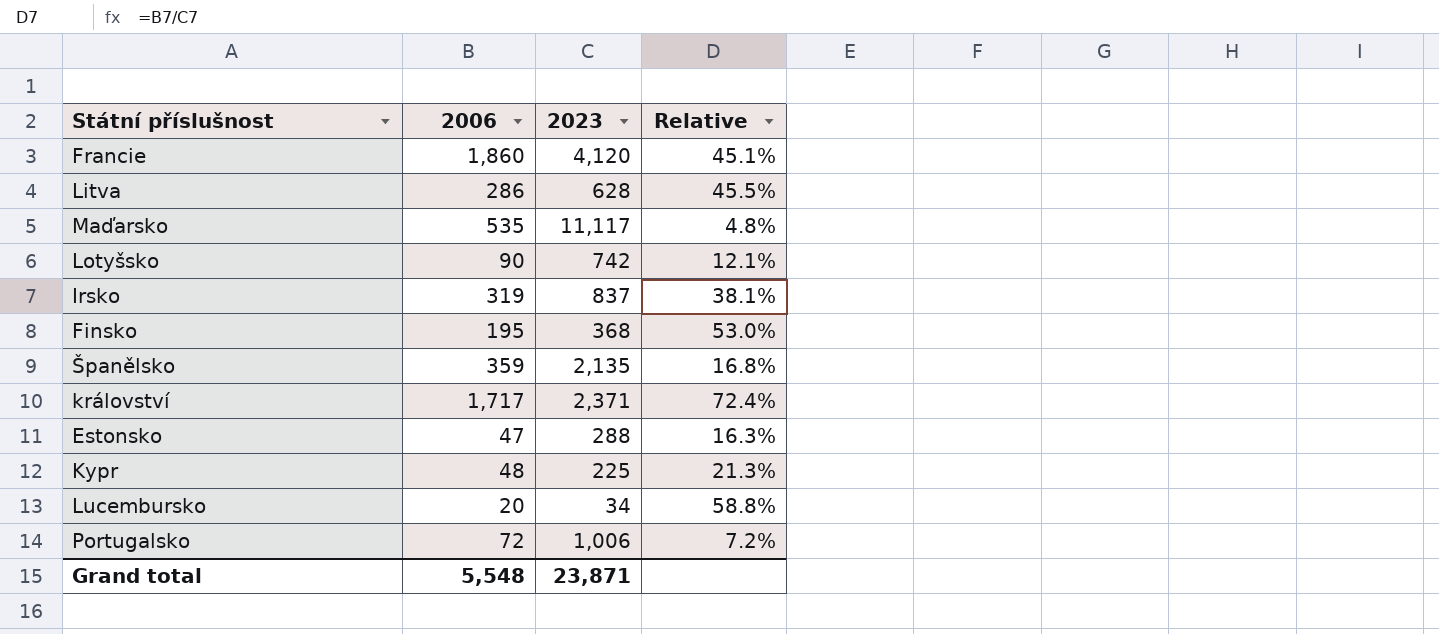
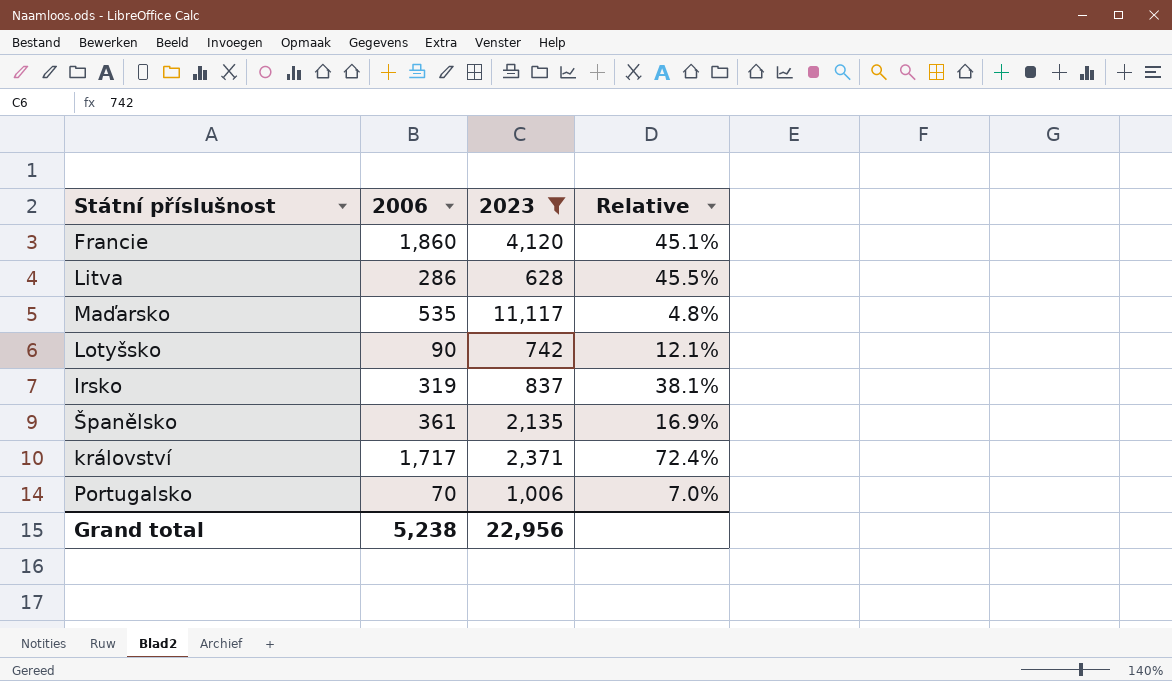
filter: none -> 2023 >= 628
Španělsko | 2006: 359 -> 361
Španělsko | Relative: 16.8% -> 16.9%
Portugalsko | 2006: 72 -> 70
Portugalsko | Relative: 7.2% -> 7.0%
Grand total | 2006: 5,548 -> 5,238
Grand total | 2023: 23,871 -> 22,956

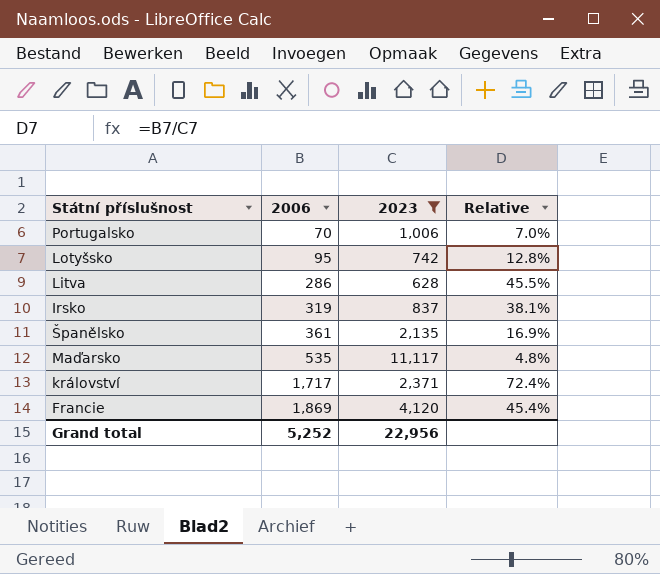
row order: none -> 2006 ascending
Lotyšsko | 2006: 90 -> 95
Lotyšsko | Relative: 12.1% -> 12.8%
Francie | 2006: 1,860 -> 1,869
Francie | Relative: 45.1% -> 45.4%
Grand total | 2006: 5,238 -> 5,252

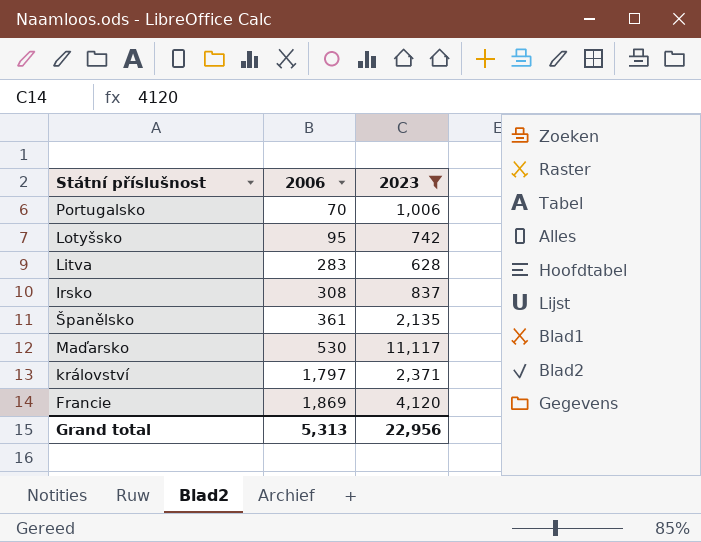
column Relative | formula: [2006] / [2023] -> none
Litva | 2006: 286 -> 283
Irsko | 2006: 319 -> 308
Maďarsko | 2006: 535 -> 530
království | 2006: 1,717 -> 1,797
Grand total | 2006: 5,252 -> 5,313

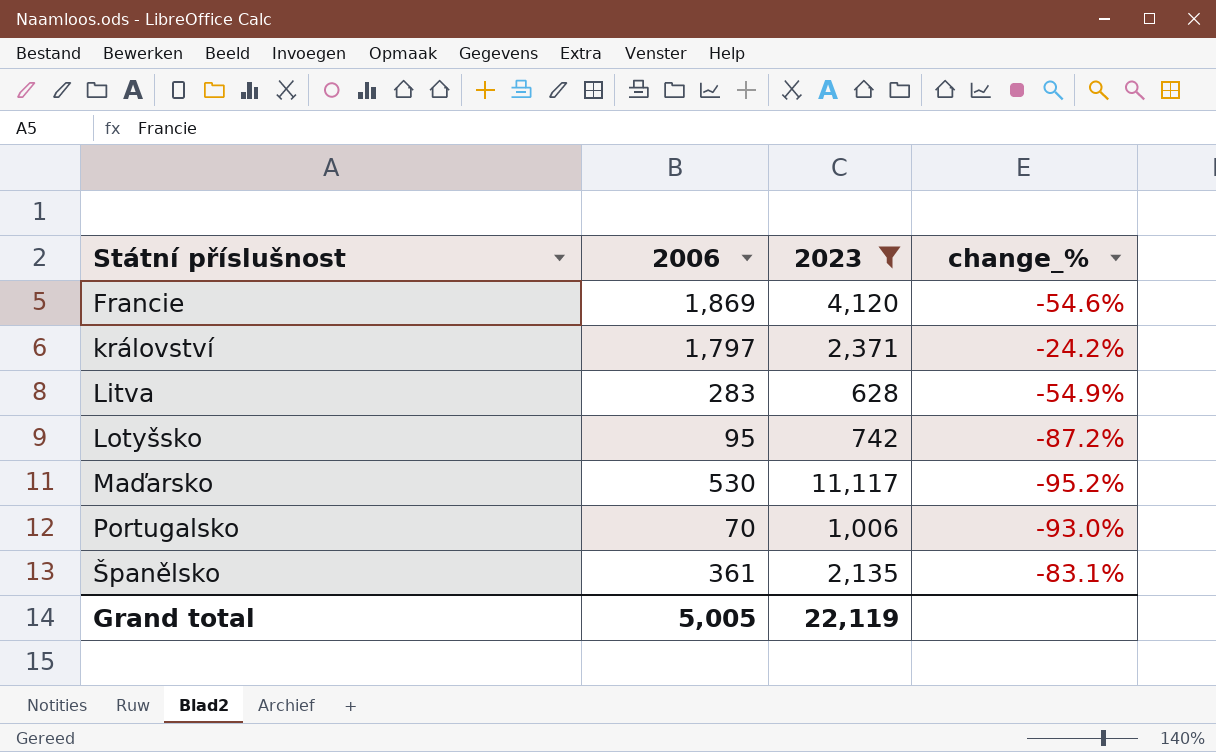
row order: 2006 ascending -> Státní příslušnost ascending
column change_% | formula: none -> ([2006] - [2023]) / [2023]
row Irsko: 308 | 837 -> none
Grand total | 2006: 5,313 -> 5,005
Grand total | 2023: 22,956 -> 22,119

